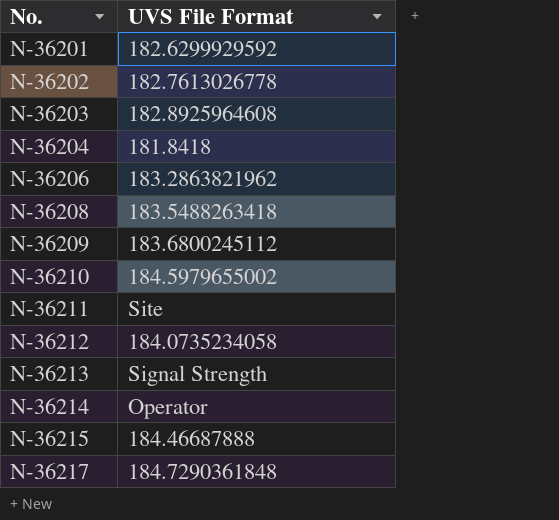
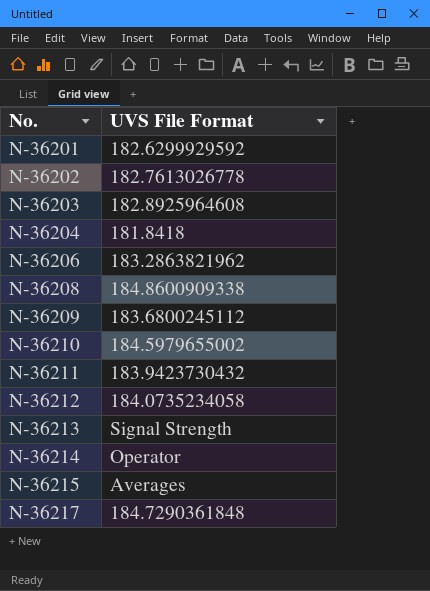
N-36208 | UVS File Format: 183.5488263418 -> 184.8600909338
N-36211 | UVS File Format: Site -> 183.9423730432
N-36215 | UVS File Format: 184.46687888 -> Averages

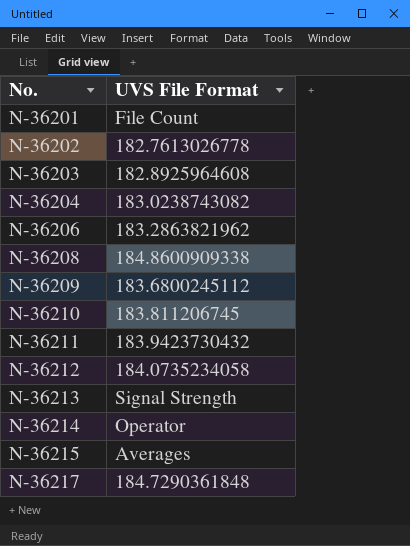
N-36201 | UVS File Format: 182.6299929592 -> File Count
N-36204 | UVS File Format: 181.8418 -> 183.0238743082
N-36210 | UVS File Format: 184.5979655002 -> 183.811206745

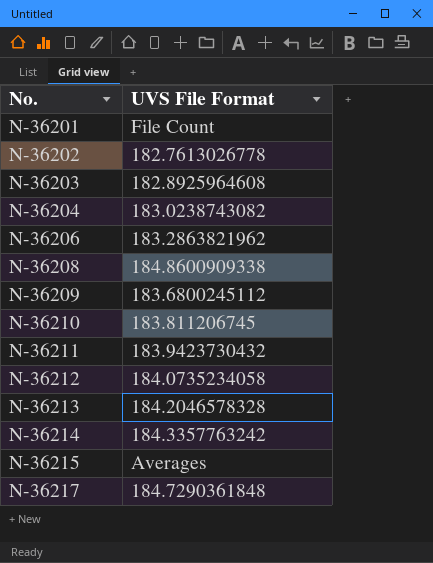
N-36213 | UVS File Format: Signal Strength -> 184.2046578328
N-36214 | UVS File Format: Operator -> 184.3357763242

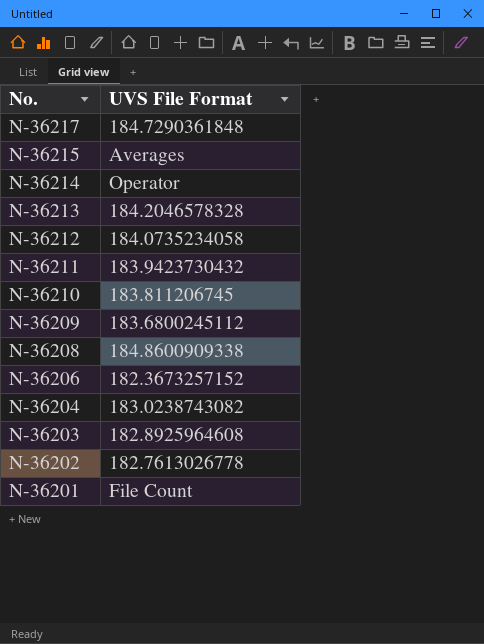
row order: No. ascending -> No. descending
N-36214 | UVS File Format: 184.3357763242 -> Operator
N-36206 | UVS File Format: 183.2863821962 -> 182.3673257152

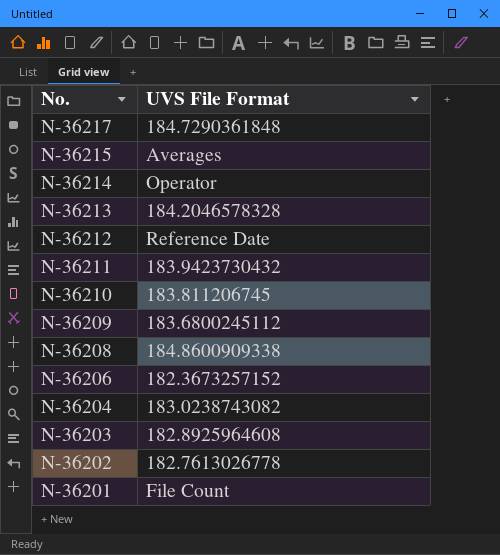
N-36212 | UVS File Format: 184.0735234058 -> Reference Date

